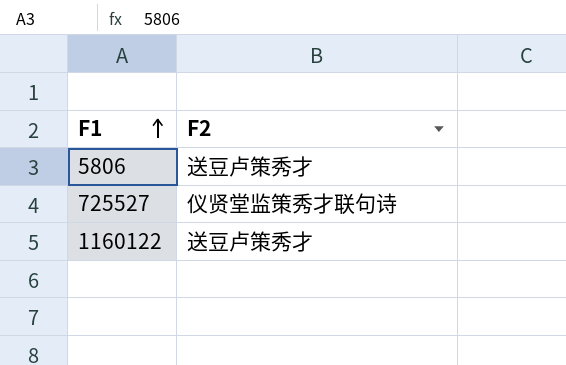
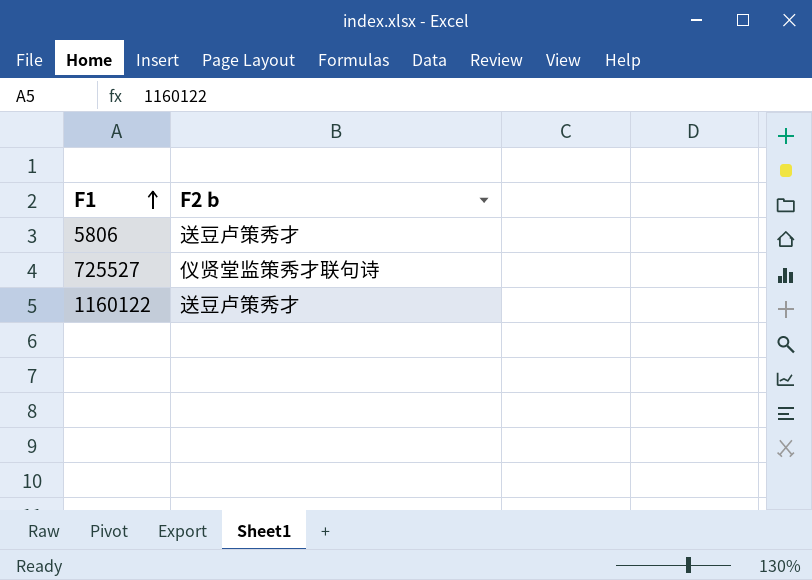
column name: F2 -> F2 b

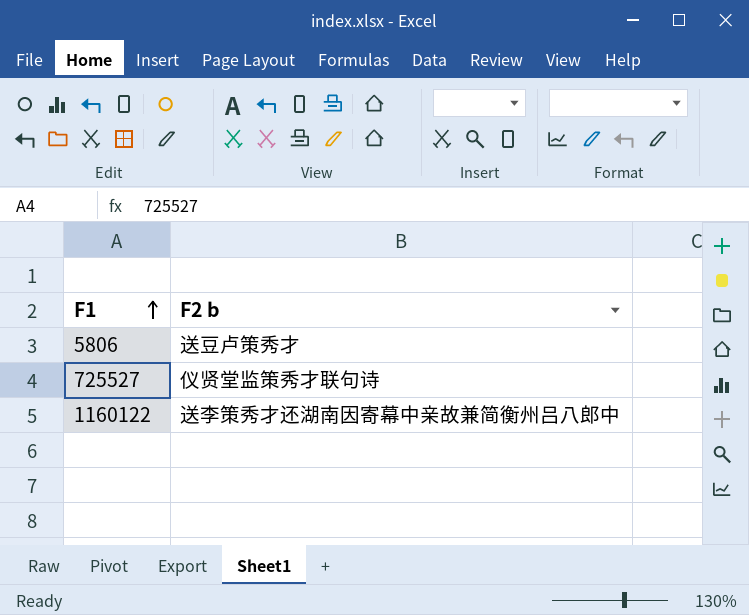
1160122 | F2 b: 送豆卢策秀才 -> 送李策秀才还湖南因寄幕中亲故兼简衡州吕八郎中

